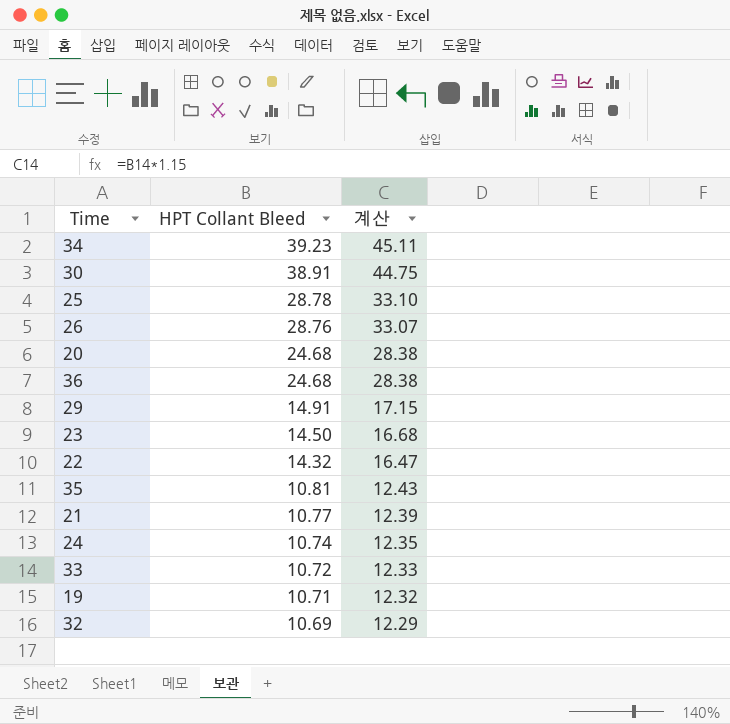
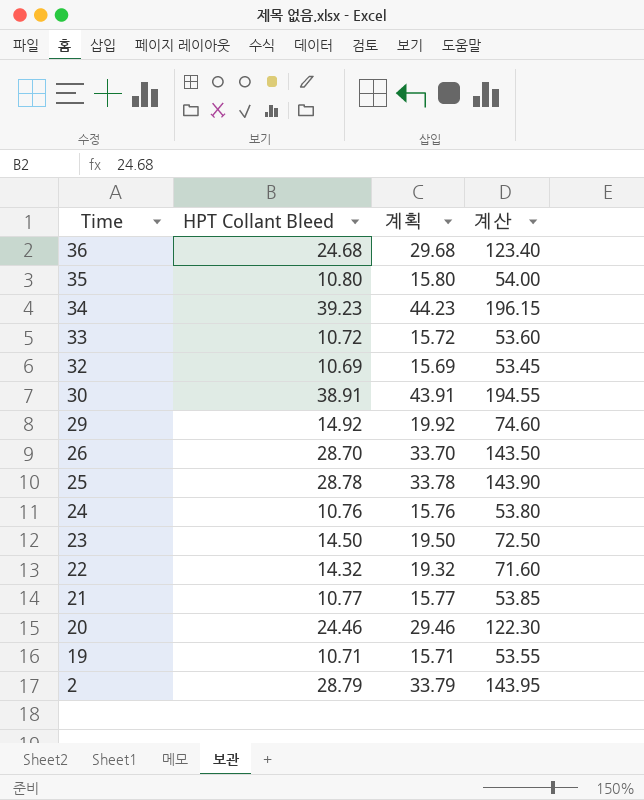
row order: HPT Collant Bleed descending -> Time descending
column 계획 | formula: none -> [HPT Collant Bleed] + 5
column 계산 | formula: [HPT Collant Bleed] * 1.15 -> [HPT Collant Bleed] * 5
35 | HPT Collant Bleed: 10.81 -> 10.80
29 | HPT Collant Bleed: 14.91 -> 14.92
26 | HPT Collant Bleed: 28.76 -> 28.70
24 | HPT Collant Bleed: 10.74 -> 10.76
20 | HPT Collant Bleed: 24.68 -> 24.46
row 2: none -> 28.79 | 33.79 | 143.95

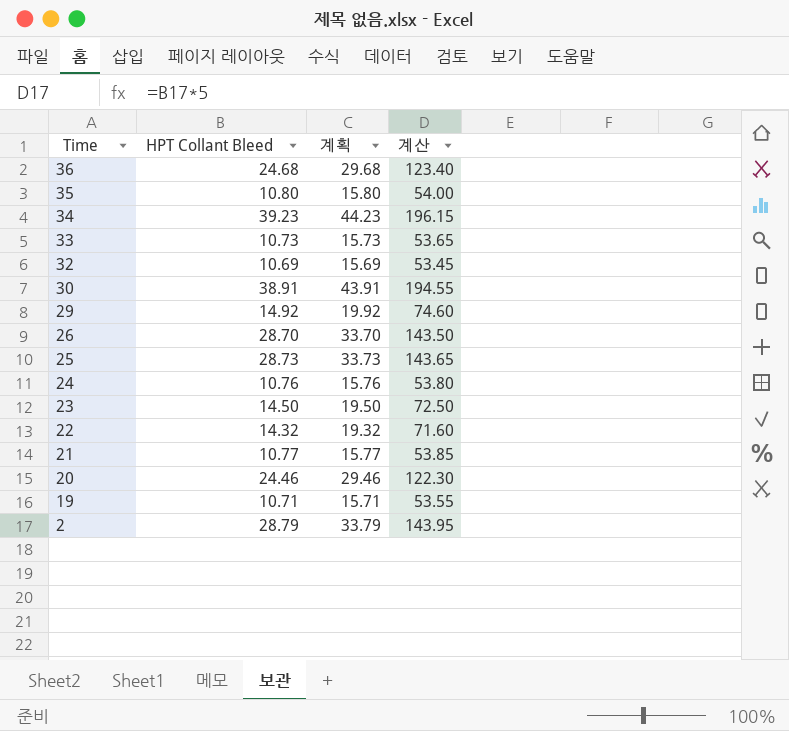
33 | HPT Collant Bleed: 10.72 -> 10.73
33 | 계획: 15.72 -> 15.73
33 | 계산: 53.60 -> 53.65
25 | HPT Collant Bleed: 28.78 -> 28.73
25 | 계획: 33.78 -> 33.73
25 | 계산: 143.90 -> 143.65

